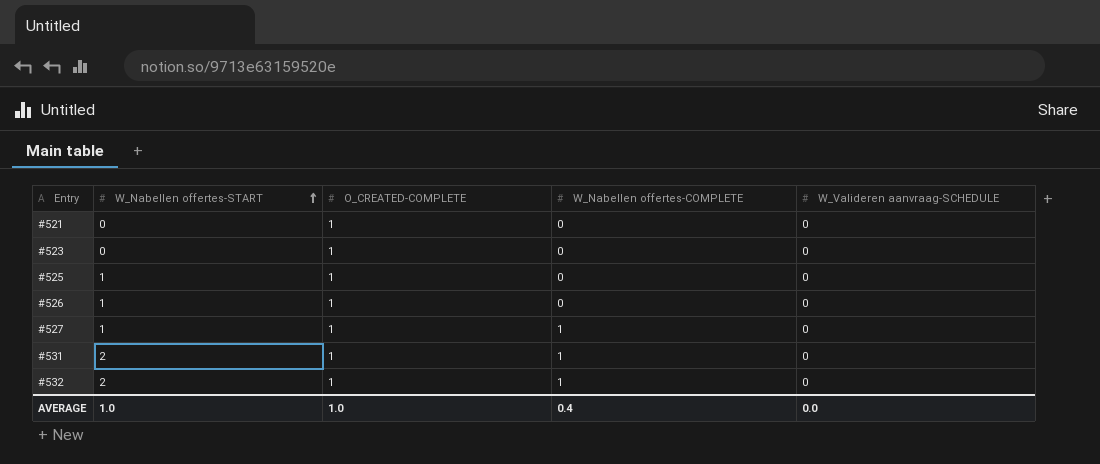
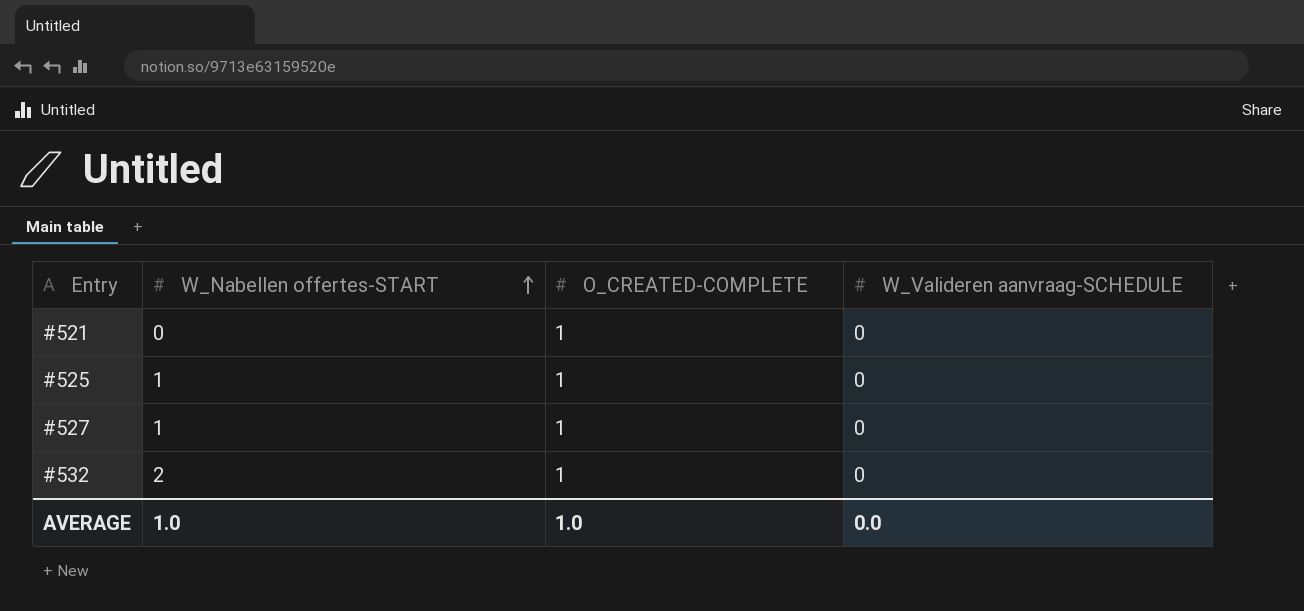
column W_Nabellen offertes-COMPLETE | position: 4 -> none
row #523: 0 | 1 | 0 | 0 -> none
row #526: 1 | 1 | 0 | 0 -> none
row #531: 2 | 1 | 1 | 0 -> none

